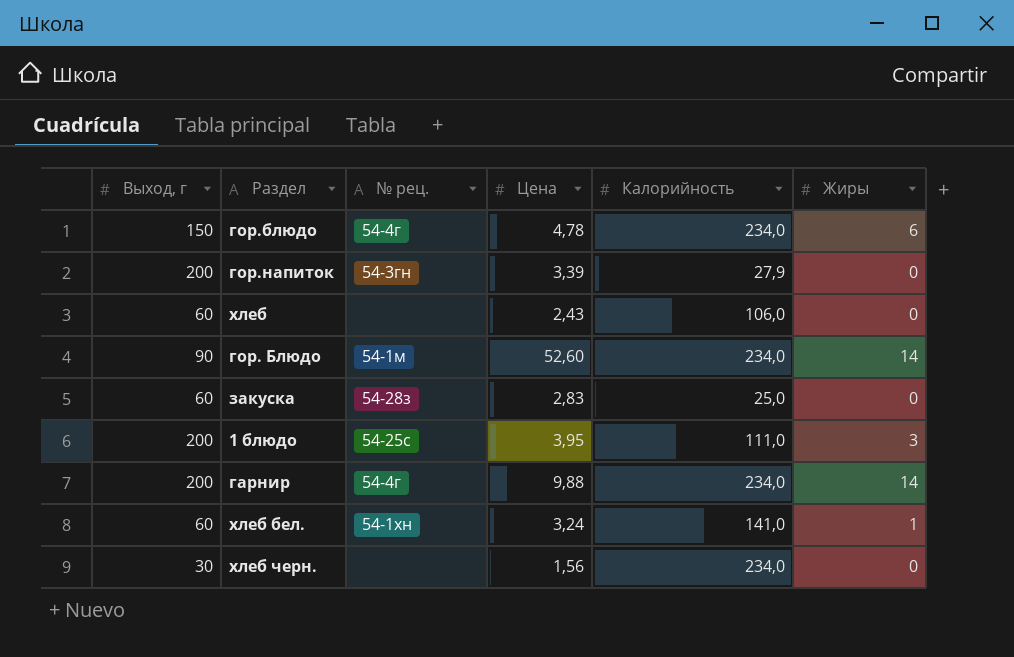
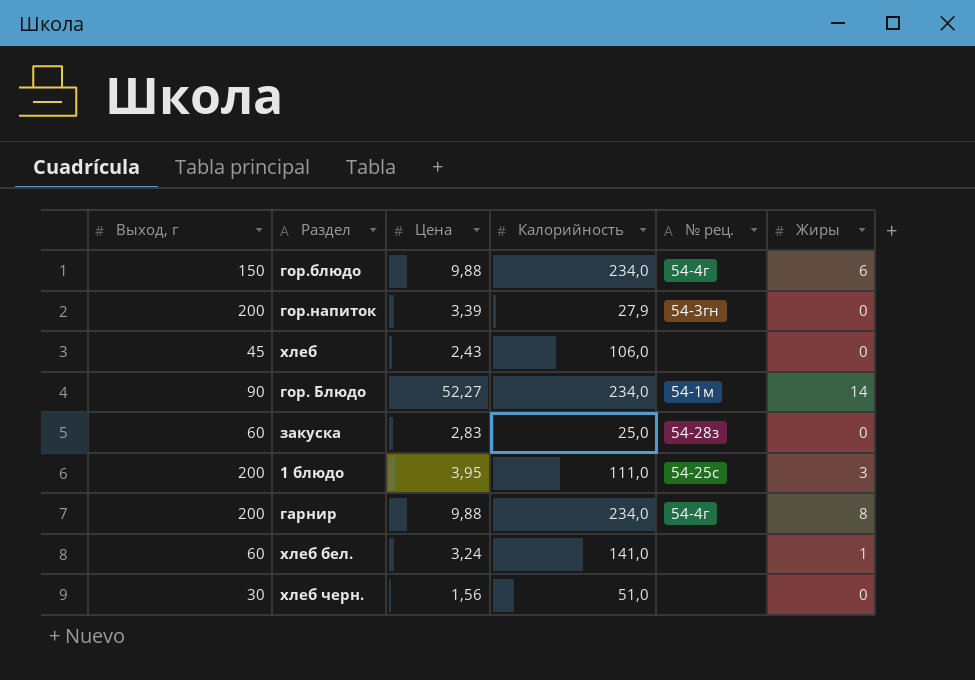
column № рец. | position: 3 -> 5
гор.блюдо | Цена: 4,78 -> 9,88
хлеб | Выход, г: 60 -> 45
гор. Блюдо | Цена: 52,60 -> 52,27
гарнир | Жиры: 14 -> 8
хлеб бел. | № рец.: 54-1хн -> none
хлеб черн. | Калорийность: 234,0 -> 51,0

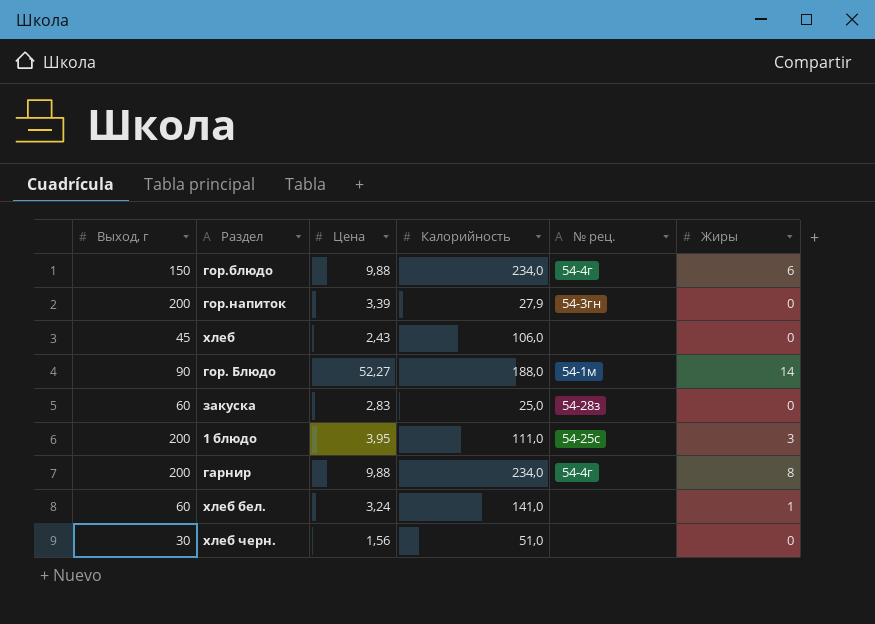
гор. Блюдо | Калорийность: 234,0 -> 188,0

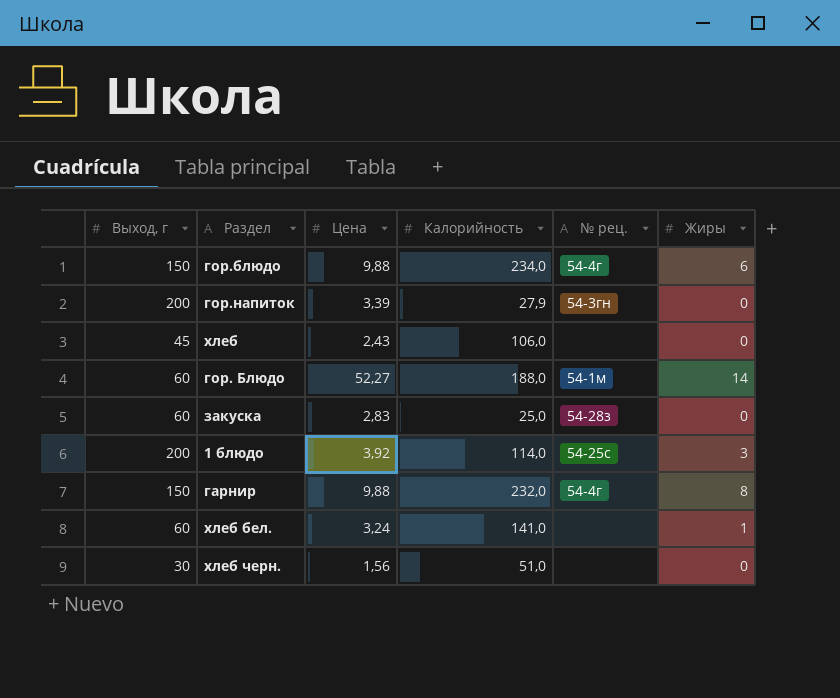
гор. Блюдо | Выход, г: 90 -> 60
1 блюдо | Цена: 3,95 -> 3,92
1 блюдо | Калорийность: 111,0 -> 114,0
гарнир | Выход, г: 200 -> 150
гарнир | Калорийность: 234,0 -> 232,0

